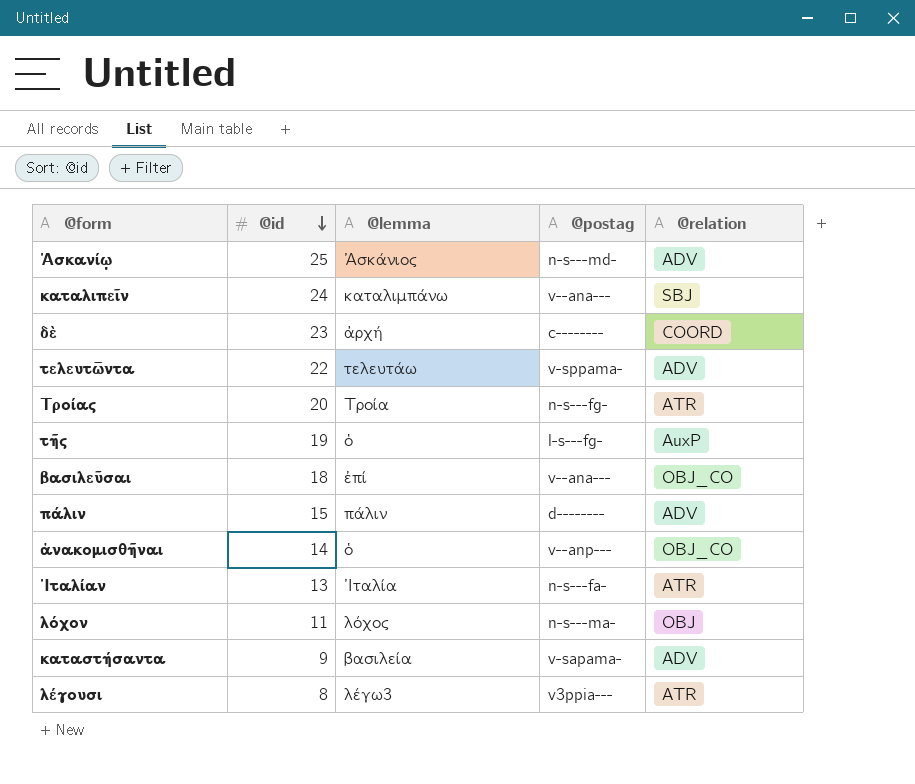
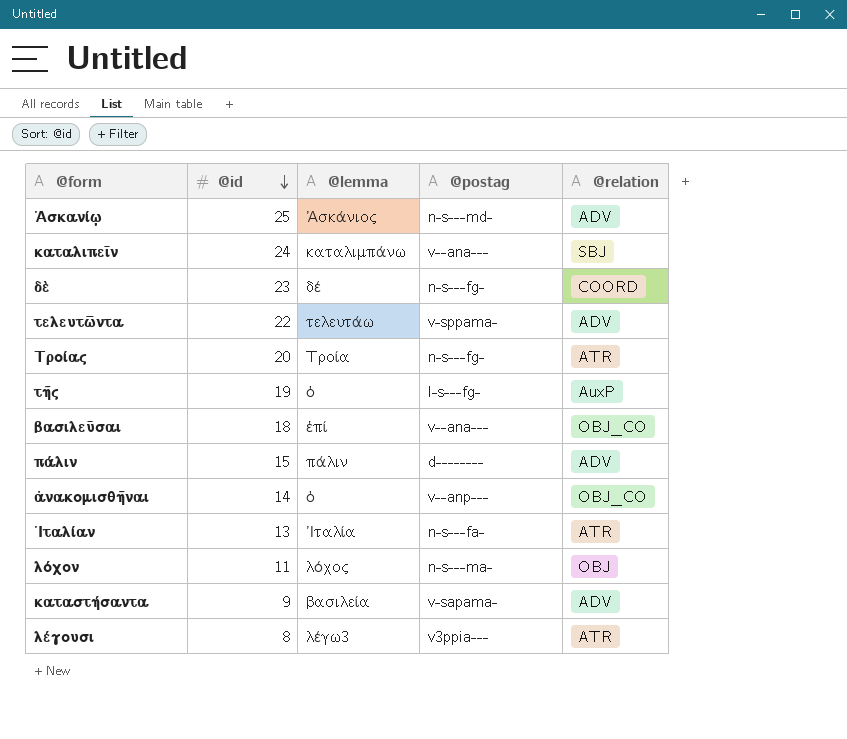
δὲ | @lemma: ἀρχή -> δέ
δὲ | @postag: c-------- -> n-s---fg-

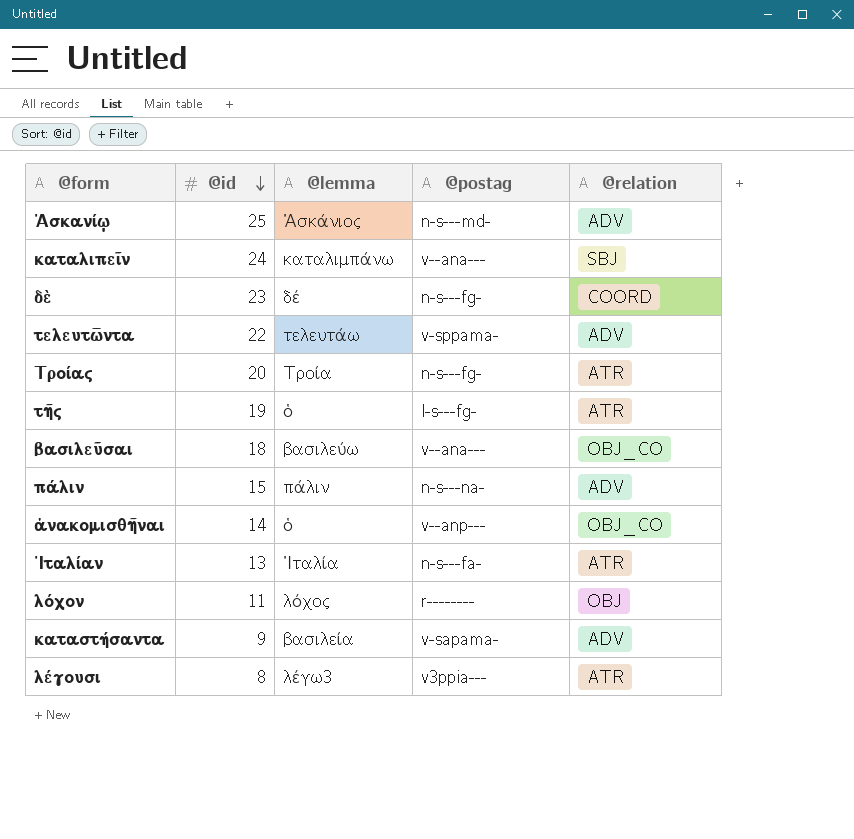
τῆς | @relation: AuxP -> ATR
βασιλεῦσαι | @lemma: ἐπί -> βασιλεύω
πάλιν | @postag: d-------- -> n-s---na-
λόχον | @postag: n-s---ma- -> r--------

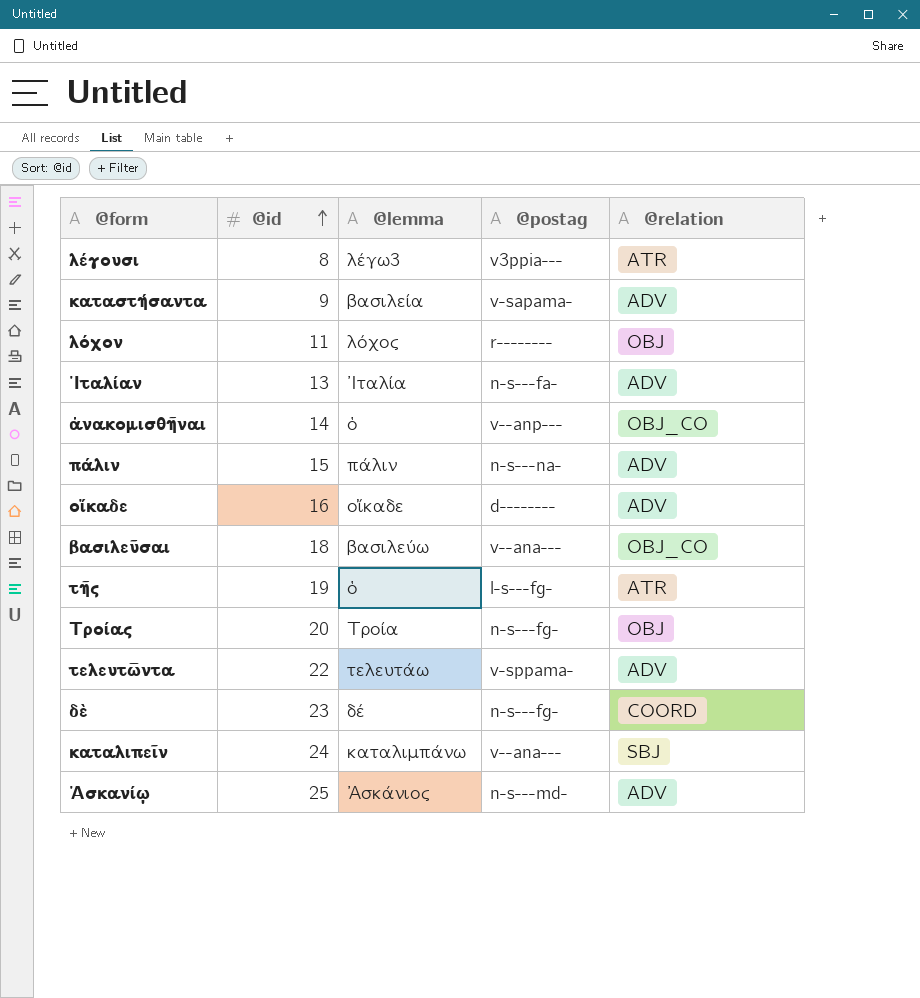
row order: @id descending -> @id ascending
Ἰταλίαν | @relation: ATR -> ADV
row οἴκαδε: none -> 16 | οἴκαδε | d-------- | ADV
Τροίας | @relation: ATR -> OBJ

